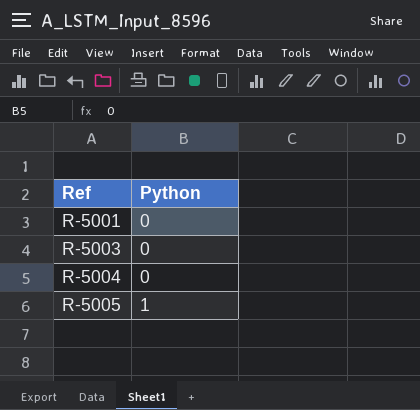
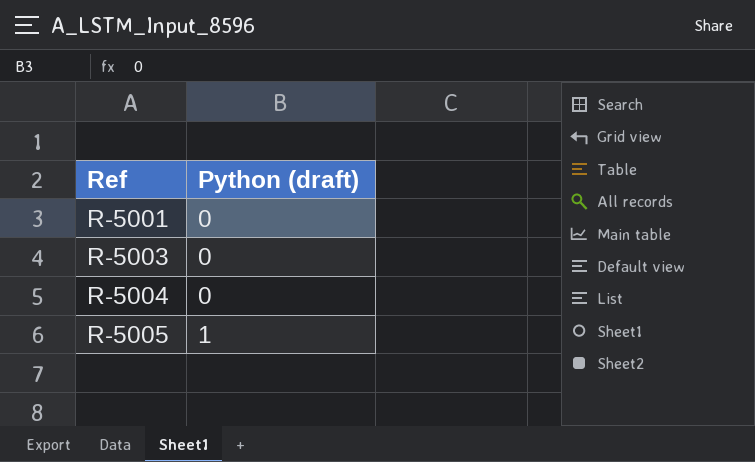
column name: Python -> Python (draft)

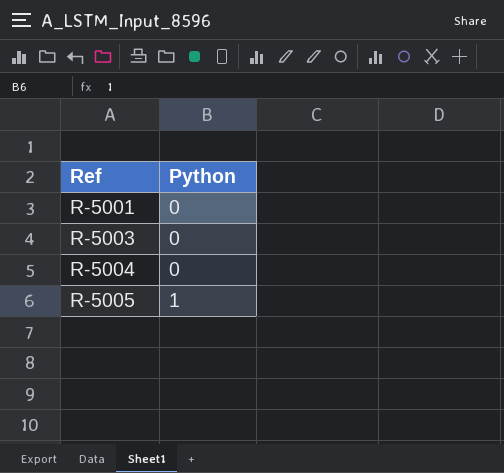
column name: Python (draft) -> Python

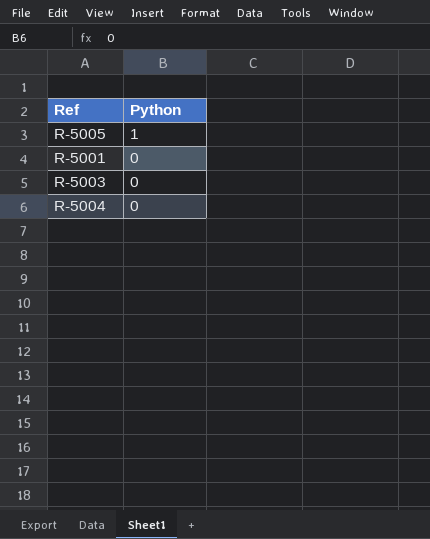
row order: Ref ascending -> Python descending

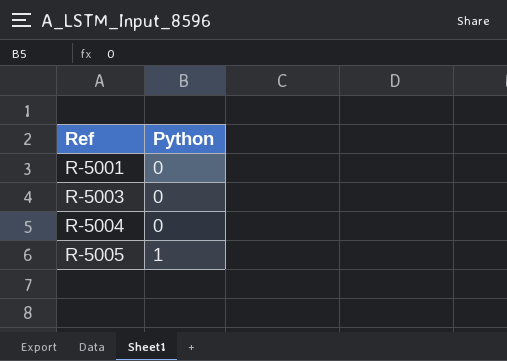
row order: Python descending -> Ref ascending

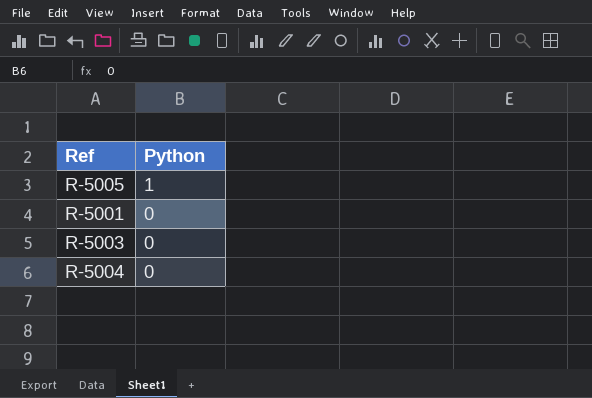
row order: Ref ascending -> Python descending

